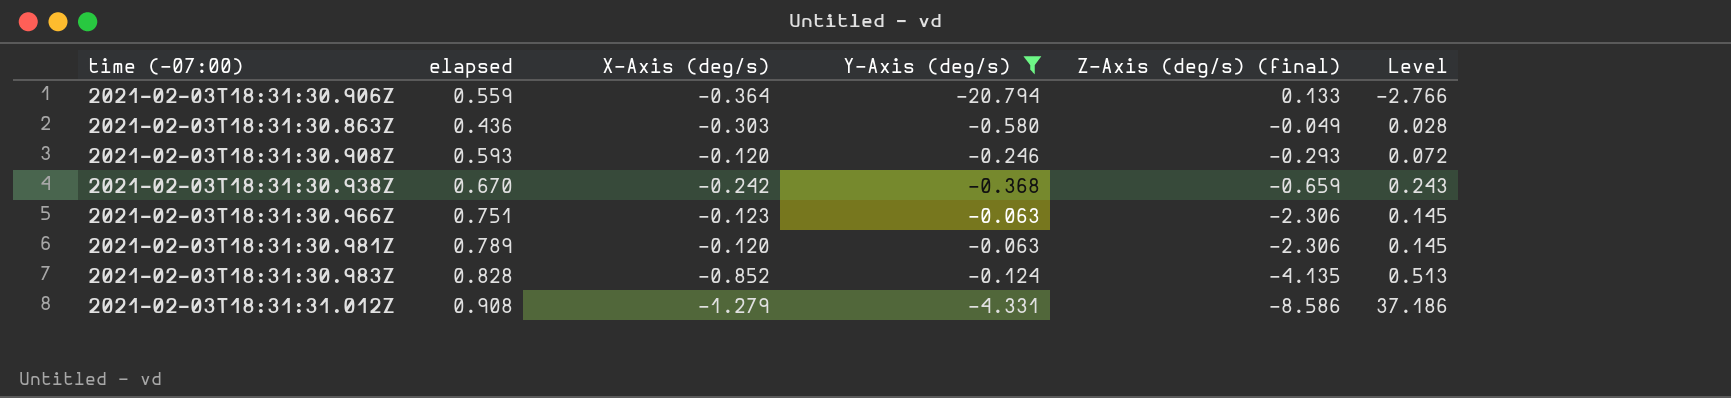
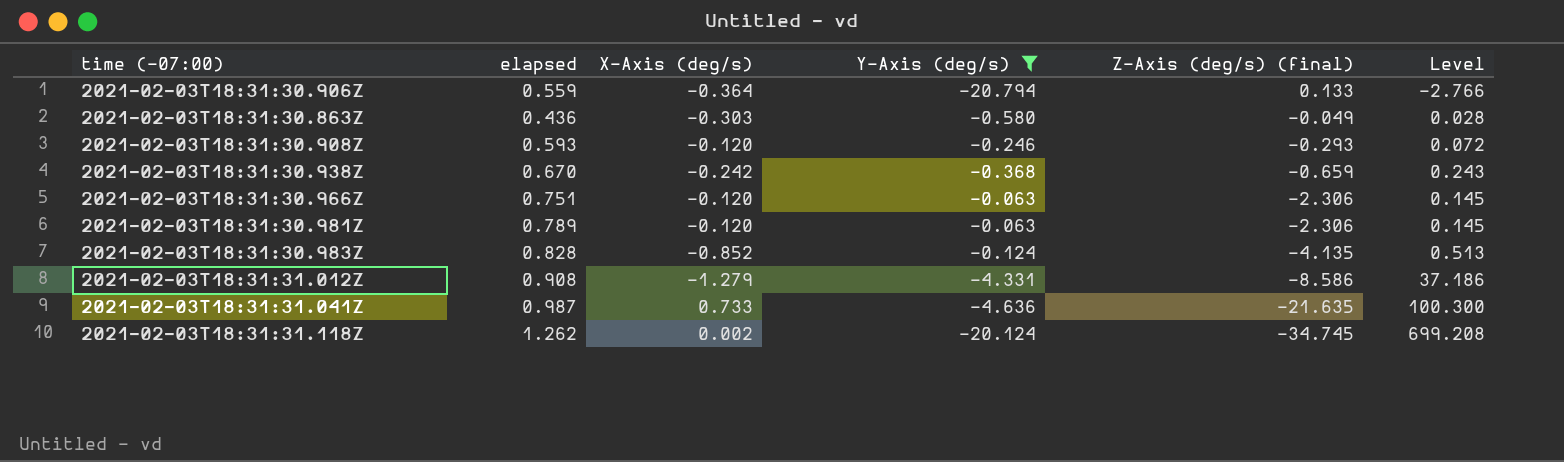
2021-02-03T18:31:30.966Z | X-Axis (deg/s): -0.123 -> -0.120
row 2021-02-03T18:31:31.041Z: none -> 0.987 | 0.733 | -4.636 | -21.635 | 100.300
row 2021-02-03T18:31:31.118Z: none -> 1.262 | 0.002 | -20.124 | -34.745 | 699.208

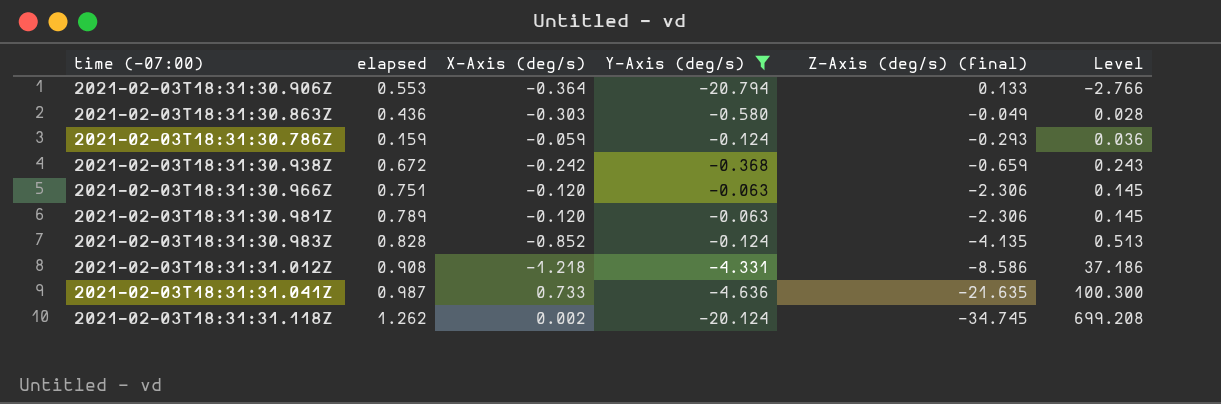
row 2021-02-03T18:31:30.908Z: 0.593 | -0.120 | -0.246 | -0.293 | 0.072 -> none
2021-02-03T18:31:30.906Z | elapsed: 0.559 -> 0.553
row 2021-02-03T18:31:30.786Z: none -> 0.159 | -0.059 | -0.124 | -0.293 | 0.036
2021-02-03T18:31:30.938Z | elapsed: 0.670 -> 0.672
2021-02-03T18:31:31.012Z | X-Axis (deg/s): -1.279 -> -1.218

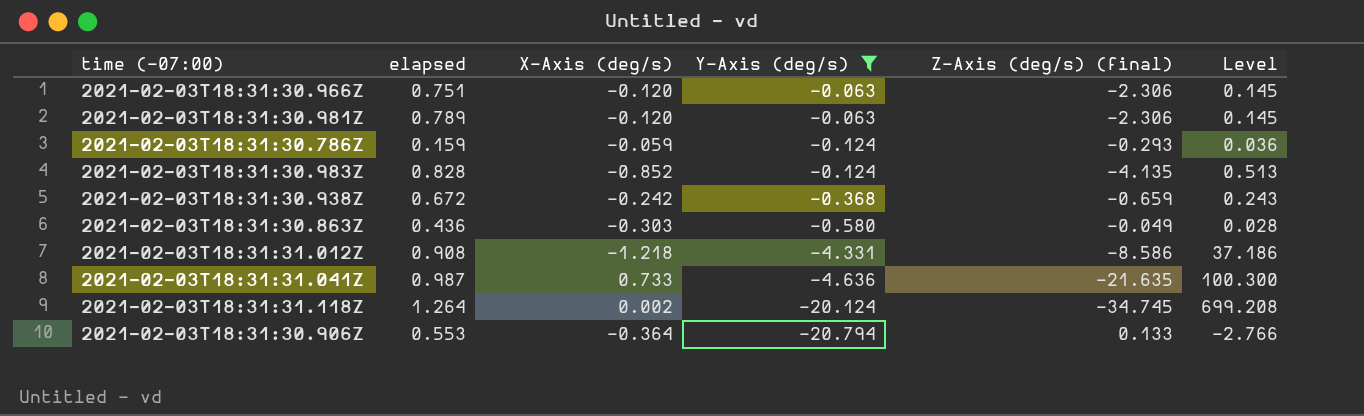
row order: Z-Axis (deg/s) (final) descending -> Y-Axis (deg/s) descending
2021-02-03T18:31:31.118Z | elapsed: 1.262 -> 1.264

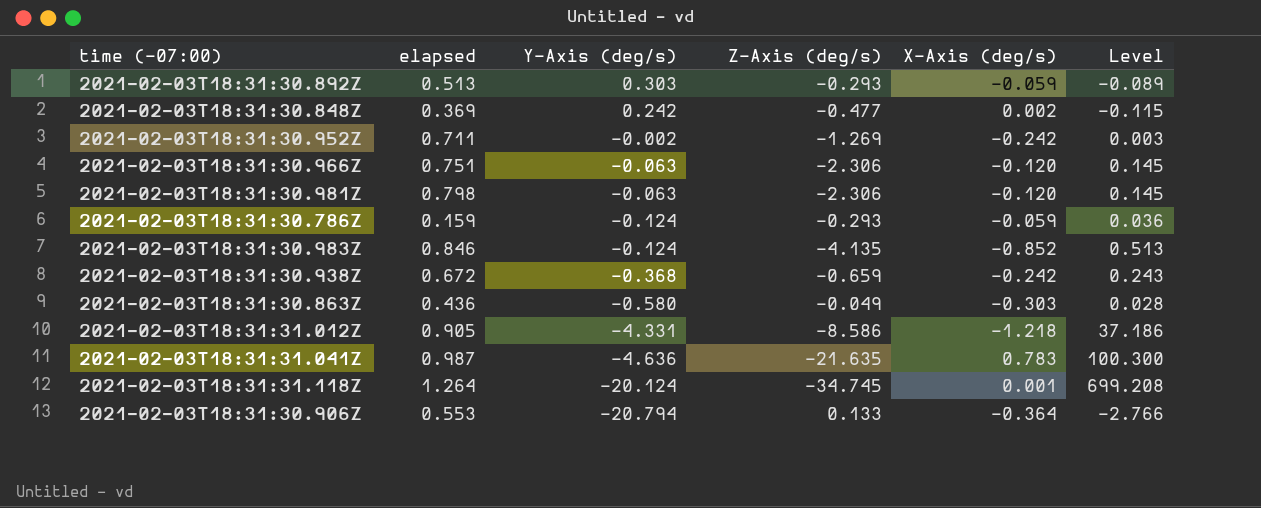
filter: Y-Axis (deg/s) <= -0.063 -> none
column name: Z-Axis (deg/s) (final) -> Z-Axis (deg/s)
column X-Axis (deg/s) | position: 3 -> 5
2021-02-03T18:31:30.981Z | elapsed: 0.789 -> 0.798
2021-02-03T18:31:30.983Z | elapsed: 0.828 -> 0.846
2021-02-03T18:31:31.012Z | elapsed: 0.908 -> 0.905
2021-02-03T18:31:31.041Z | X-Axis (deg/s): 0.733 -> 0.783
2021-02-03T18:31:31.118Z | X-Axis (deg/s): 0.002 -> 0.001

